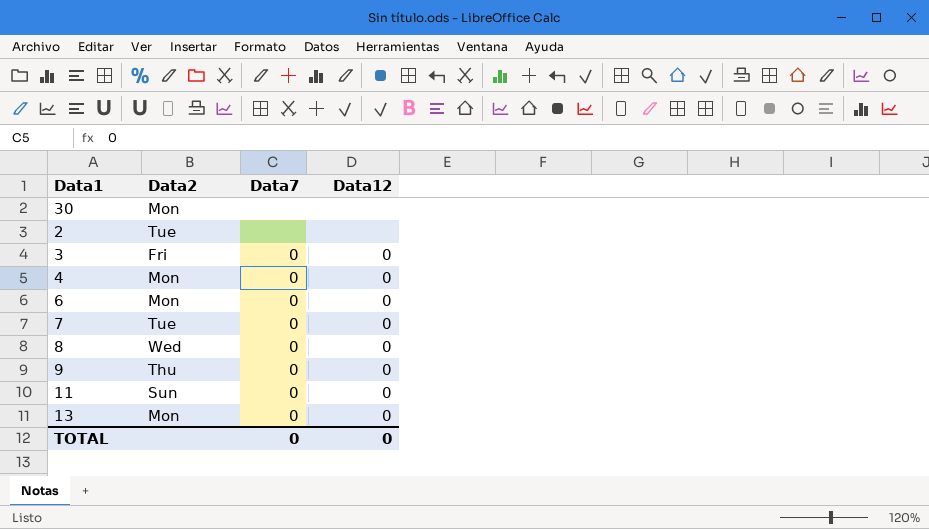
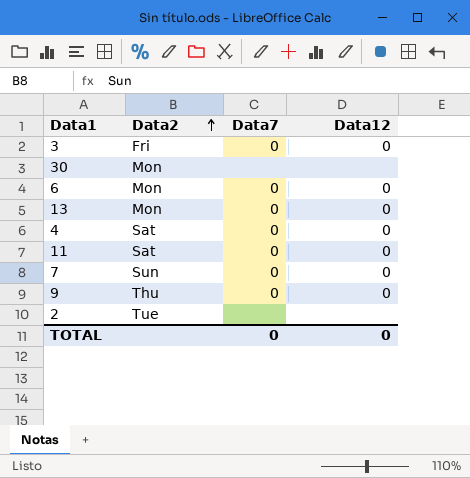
row order: none -> Data2 ascending
row 8: Wed | 0 | 0 -> none
4 | Data2: Mon -> Sat
11 | Data2: Sun -> Sat
7 | Data2: Tue -> Sun

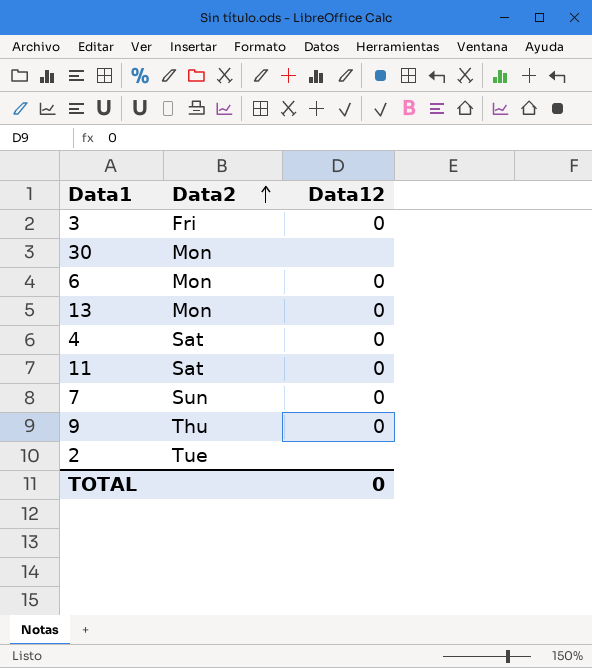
column Data7 | position: 3 -> none

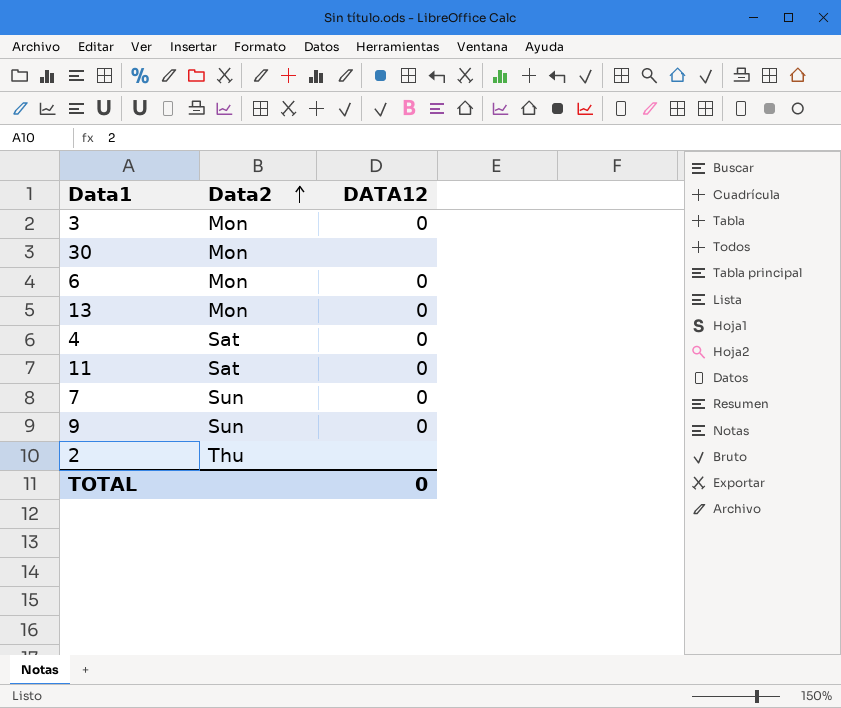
column name: Data12 -> DATA12
3 | Data2: Fri -> Mon
9 | Data2: Thu -> Sun
2 | Data2: Tue -> Thu

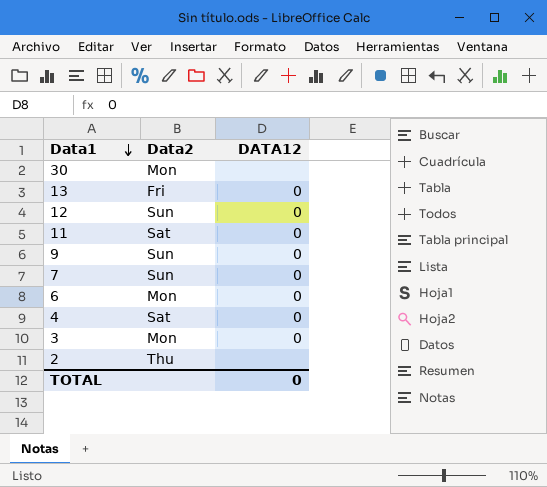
row order: Data2 ascending -> Data1 descending
13 | Data2: Mon -> Fri
row 12: none -> Sun | 0

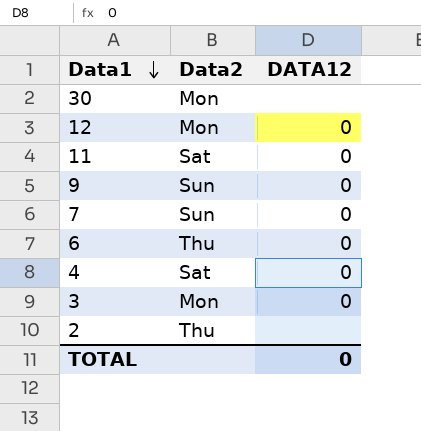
row 13: Fri | 0 -> none
12 | Data2: Sun -> Mon
6 | Data2: Mon -> Thu

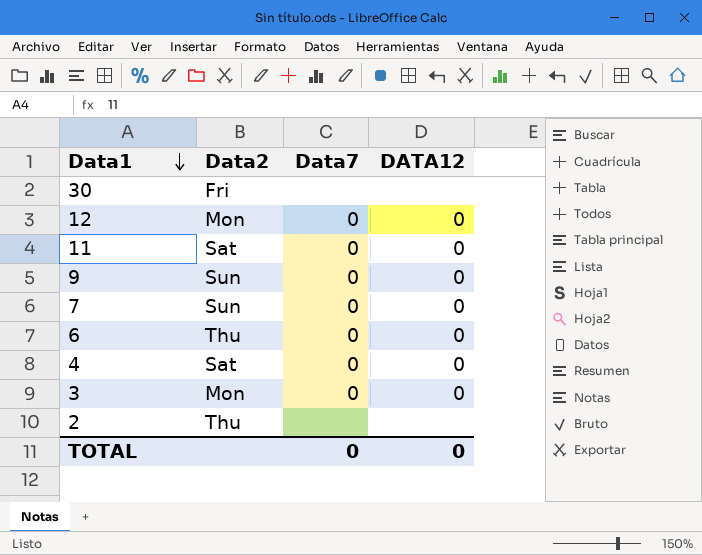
column Data7 | position: none -> 3
30 | Data2: Mon -> Fri

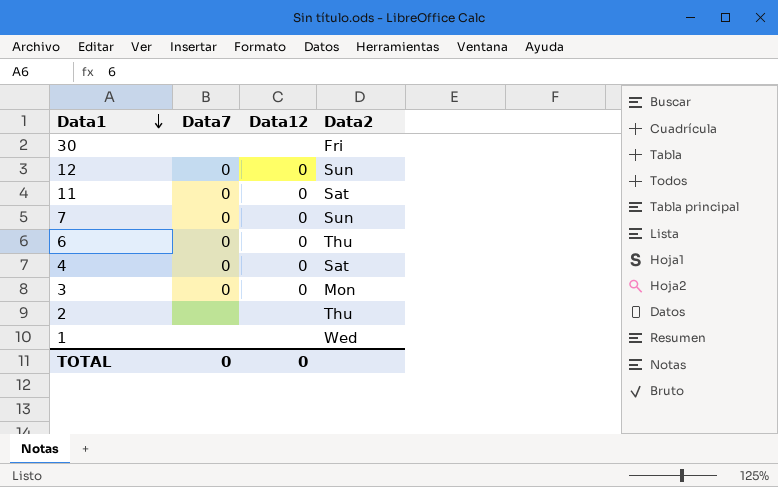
column name: DATA12 -> Data12
column Data2 | position: 2 -> 4
row 9: Sun | 0 | 0 -> none
12 | Data2: Mon -> Sun
row 1: none -> none | none | Wed

